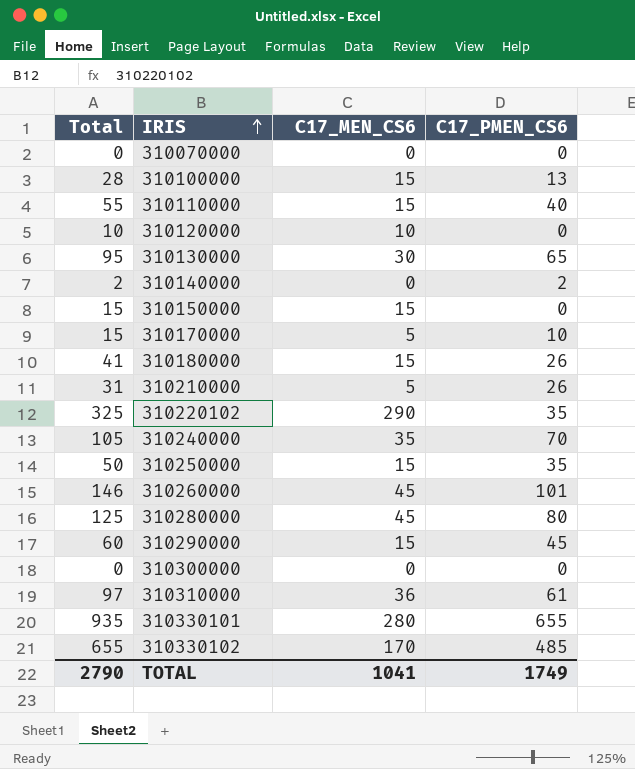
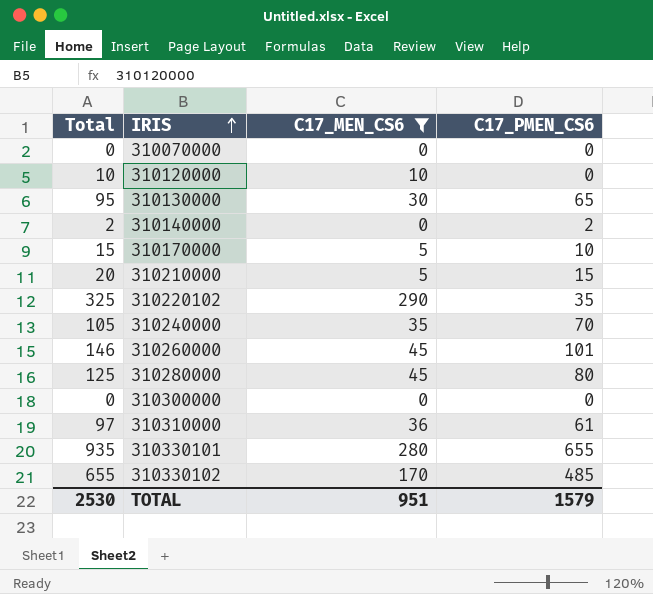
filter: none -> C17_MEN_CS6 != 15
310210000 | Total: 31 -> 20
310210000 | C17_PMEN_CS6: 26 -> 15
TOTAL | Total: 2790 -> 2530
TOTAL | C17_MEN_CS6: 1041 -> 951
TOTAL | C17_PMEN_CS6: 1749 -> 1579

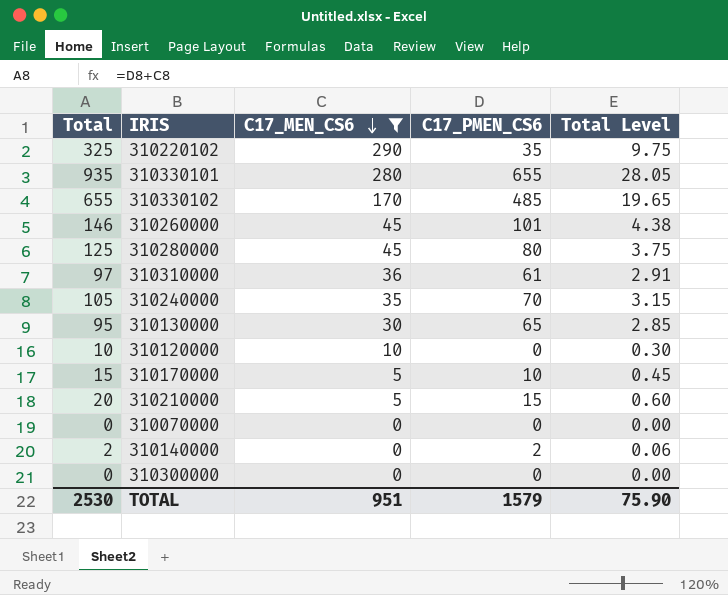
row order: IRIS ascending -> C17_MEN_CS6 descending
column Total Level | formula: none -> [Total] * 0.03

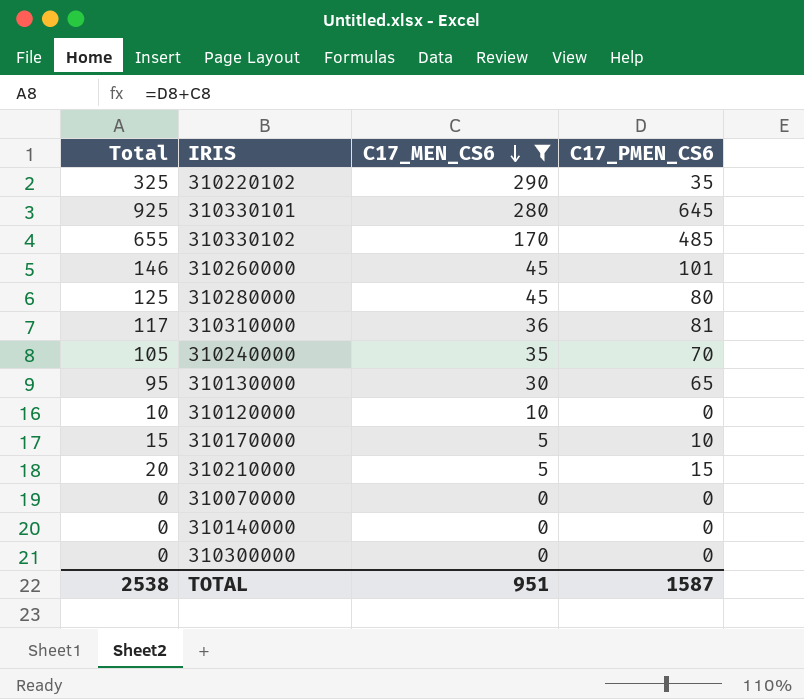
column Total Level | formula: [Total] * 0.03 -> none
310330101 | Total: 935 -> 925
310330101 | C17_PMEN_CS6: 655 -> 645
310310000 | Total: 97 -> 117
310310000 | C17_PMEN_CS6: 61 -> 81
310140000 | Total: 2 -> 0
310140000 | C17_PMEN_CS6: 2 -> 0
TOTAL | Total: 2530 -> 2538
TOTAL | C17_PMEN_CS6: 1579 -> 1587

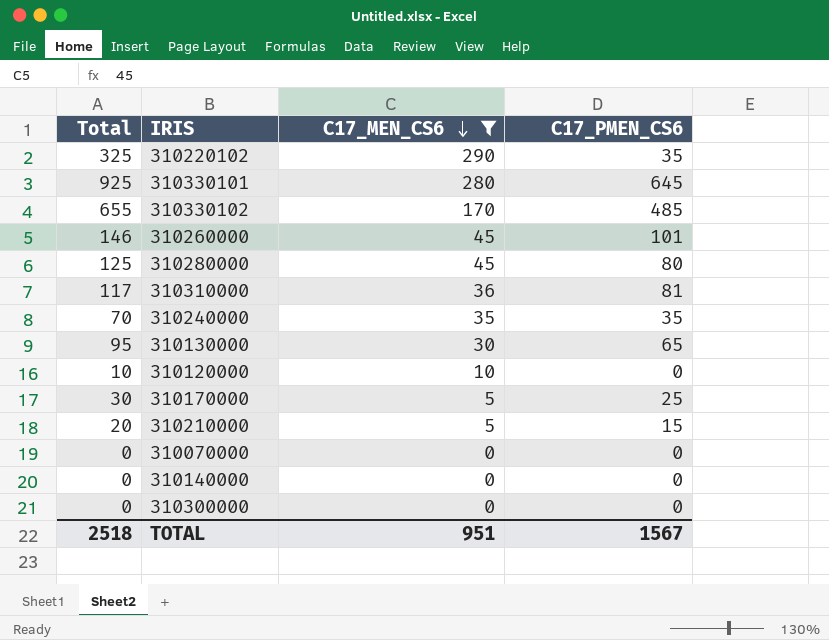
310240000 | Total: 105 -> 70
310240000 | C17_PMEN_CS6: 70 -> 35
310170000 | Total: 15 -> 30
310170000 | C17_PMEN_CS6: 10 -> 25
TOTAL | Total: 2538 -> 2518
TOTAL | C17_PMEN_CS6: 1587 -> 1567

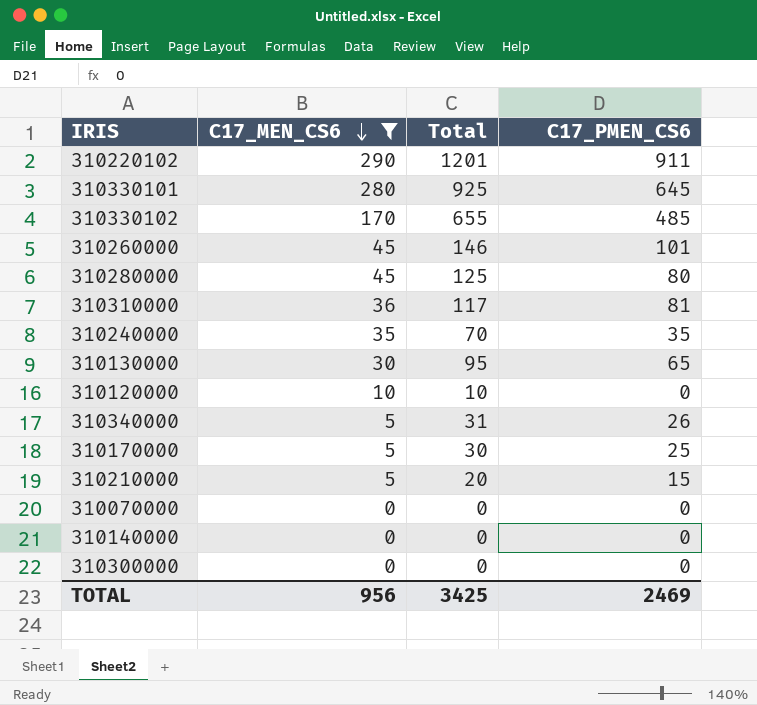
column Total | position: 1 -> 3
310220102 | Total: 325 -> 1201
310220102 | C17_PMEN_CS6: 35 -> 911
row 310340000: none -> 5 | 31 | 26
TOTAL | C17_MEN_CS6: 951 -> 956
TOTAL | Total: 2518 -> 3425
TOTAL | C17_PMEN_CS6: 1567 -> 2469

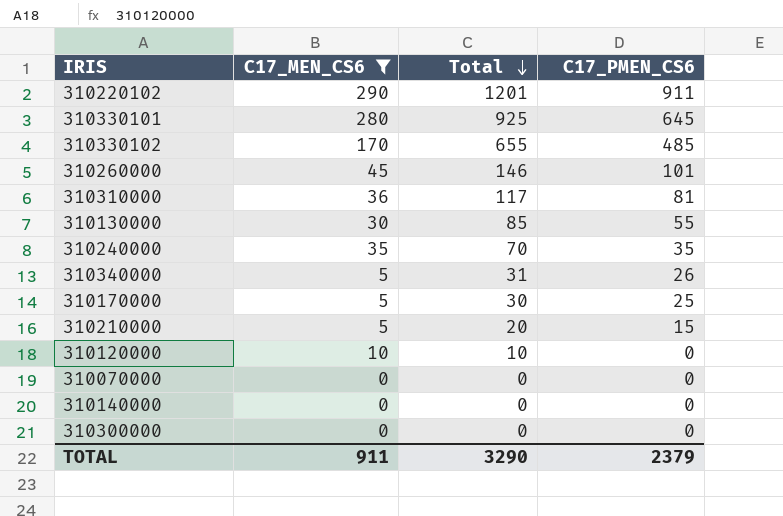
row order: C17_MEN_CS6 descending -> Total descending
row 310280000: 45 | 125 | 80 -> none
310130000 | Total: 95 -> 85
310130000 | C17_PMEN_CS6: 65 -> 55
TOTAL | C17_MEN_CS6: 956 -> 911
TOTAL | Total: 3425 -> 3290
TOTAL | C17_PMEN_CS6: 2469 -> 2379

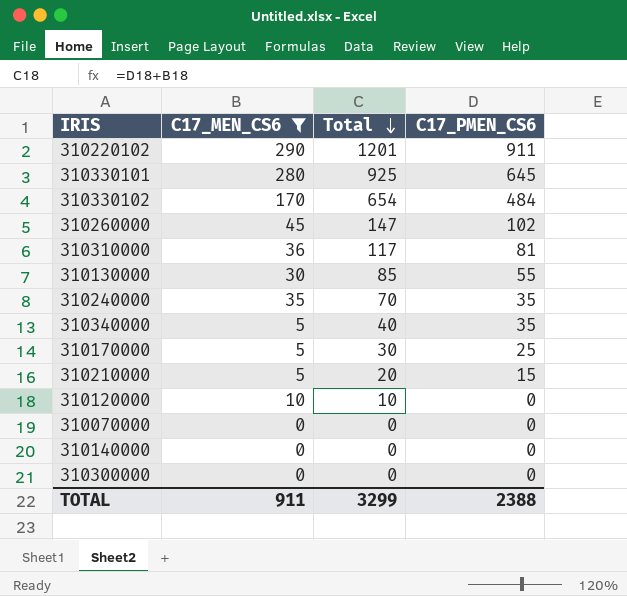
310330102 | Total: 655 -> 654
310330102 | C17_PMEN_CS6: 485 -> 484
310260000 | Total: 146 -> 147
310260000 | C17_PMEN_CS6: 101 -> 102
310340000 | Total: 31 -> 40
310340000 | C17_PMEN_CS6: 26 -> 35
TOTAL | Total: 3290 -> 3299
TOTAL | C17_PMEN_CS6: 2379 -> 2388

